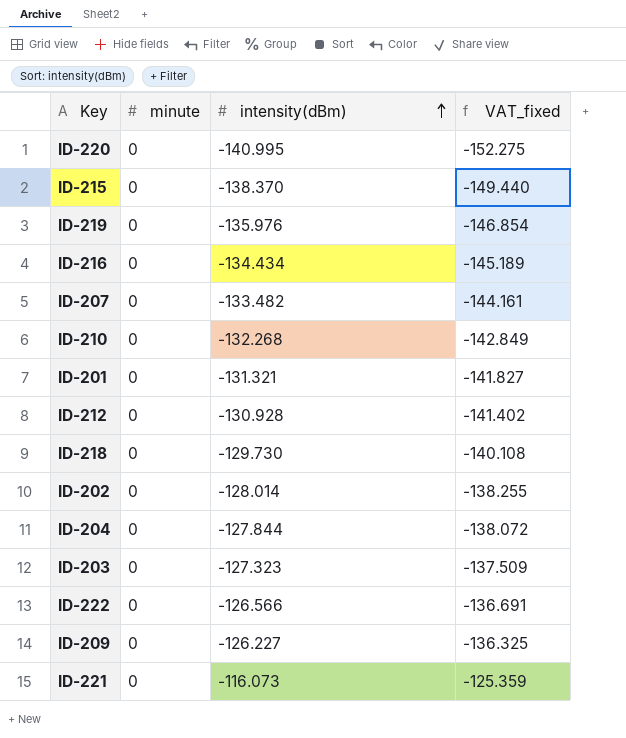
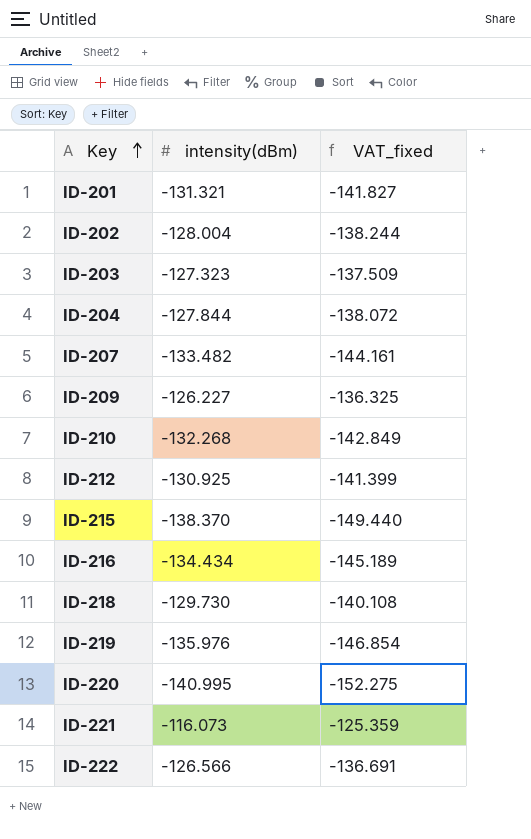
row order: intensity(dBm) ascending -> Key ascending
column minute | position: 2 -> none
ID-202 | intensity(dBm): -128.014 -> -128.004
ID-202 | VAT_fixed: -138.255 -> -138.244
ID-212 | intensity(dBm): -130.928 -> -130.925
ID-212 | VAT_fixed: -141.402 -> -141.399

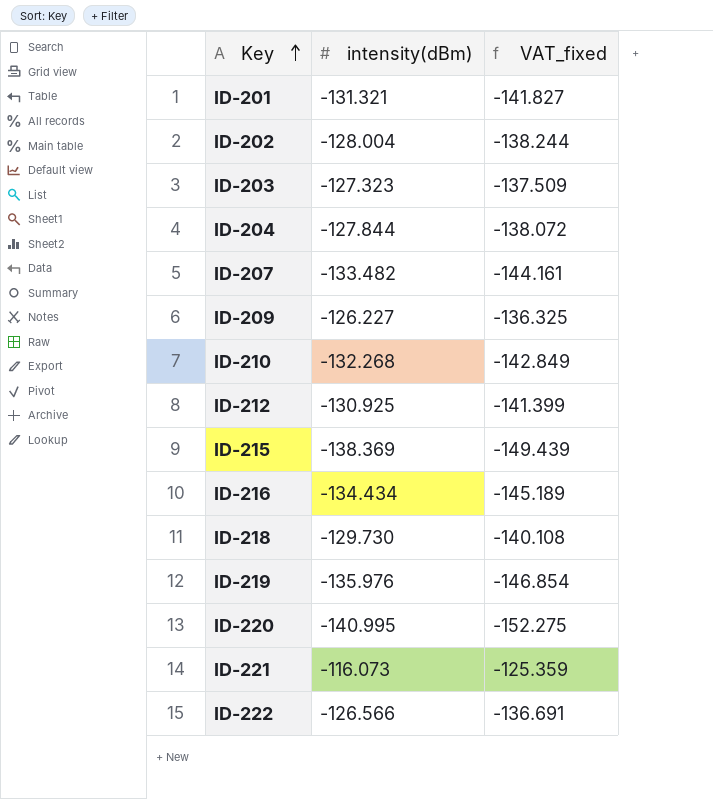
ID-215 | intensity(dBm): -138.370 -> -138.369
ID-215 | VAT_fixed: -149.440 -> -149.439

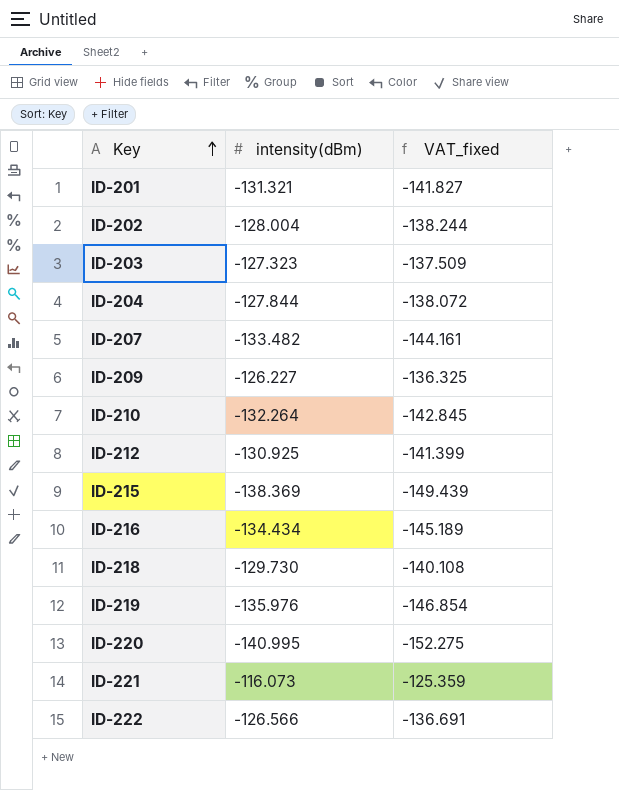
ID-210 | intensity(dBm): -132.268 -> -132.264
ID-210 | VAT_fixed: -142.849 -> -142.845

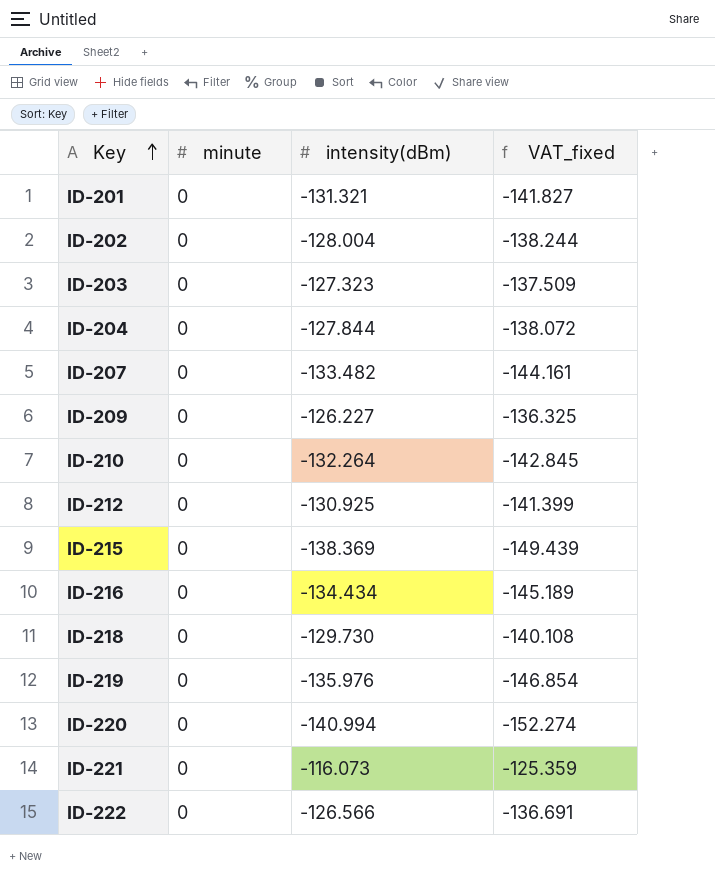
column minute | position: none -> 2
ID-220 | intensity(dBm): -140.995 -> -140.994
ID-220 | VAT_fixed: -152.275 -> -152.274

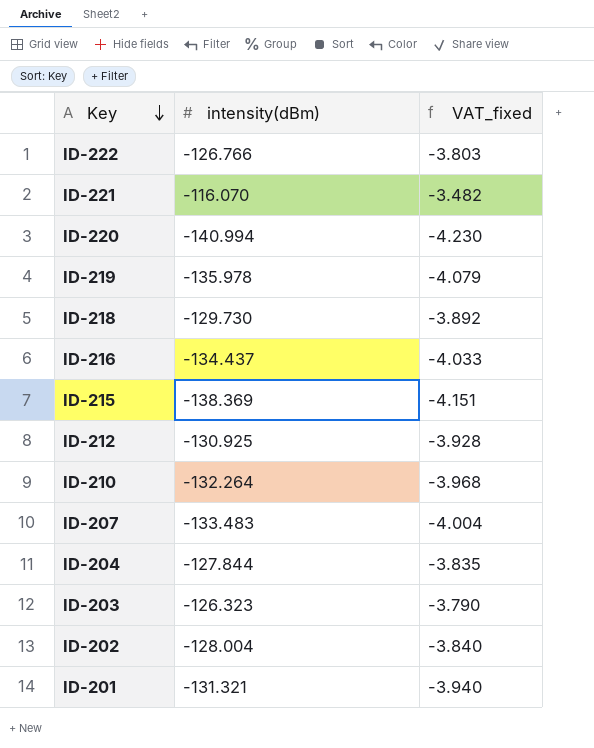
row order: Key ascending -> Key descending
column minute | position: 2 -> none
column VAT_fixed | formula: [intensity(dBm)] * 1.08 -> [intensity(dBm)] * 0.03
row ID-209: 0 | -126.227 | -136.325 -> none
ID-222 | intensity(dBm): -126.566 -> -126.766
ID-221 | intensity(dBm): -116.073 -> -116.070
ID-219 | intensity(dBm): -135.976 -> -135.978
ID-216 | intensity(dBm): -134.434 -> -134.437
ID-207 | intensity(dBm): -133.482 -> -133.483
ID-203 | intensity(dBm): -127.323 -> -126.323

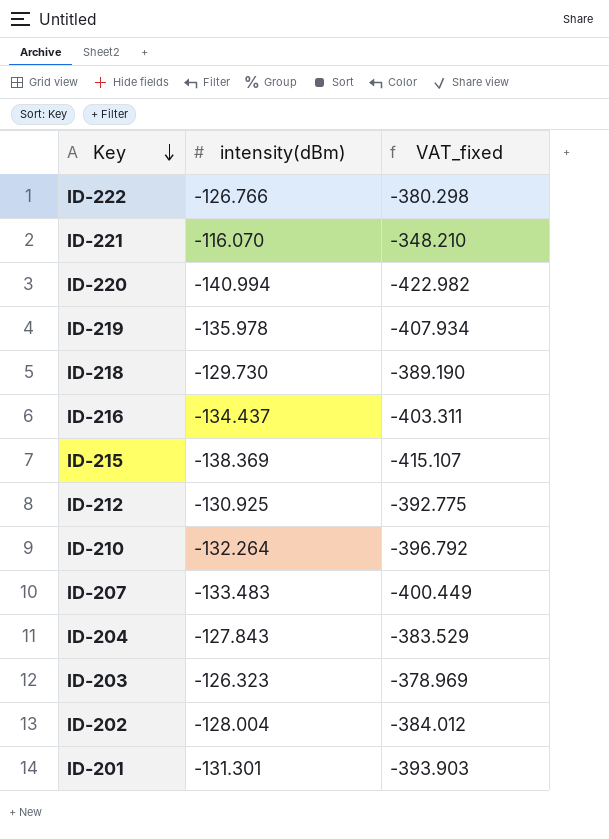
column VAT_fixed | formula: [intensity(dBm)] * 0.03 -> [intensity(dBm)] * 3
ID-204 | intensity(dBm): -127.844 -> -127.843
ID-201 | intensity(dBm): -131.321 -> -131.301

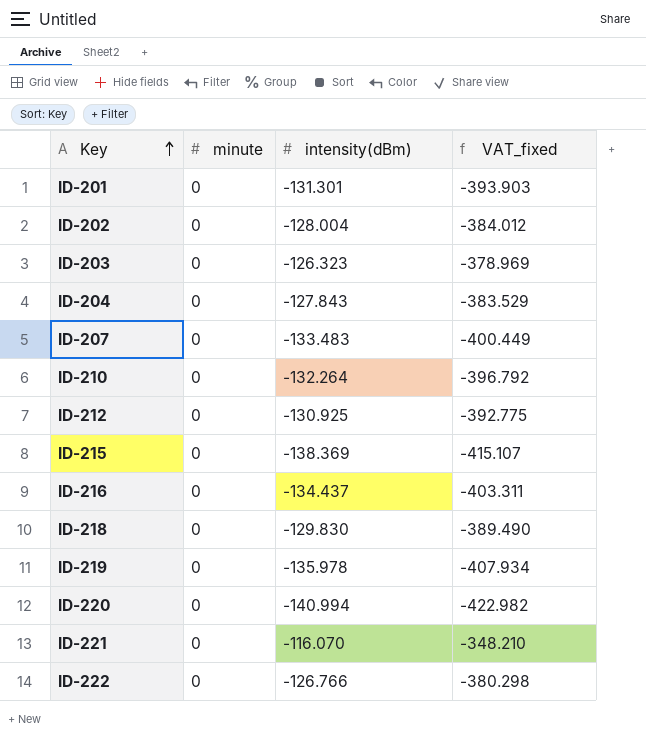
row order: Key descending -> Key ascending
column minute | position: none -> 2
ID-218 | intensity(dBm): -129.730 -> -129.830
ID-218 | VAT_fixed: -389.190 -> -389.490

